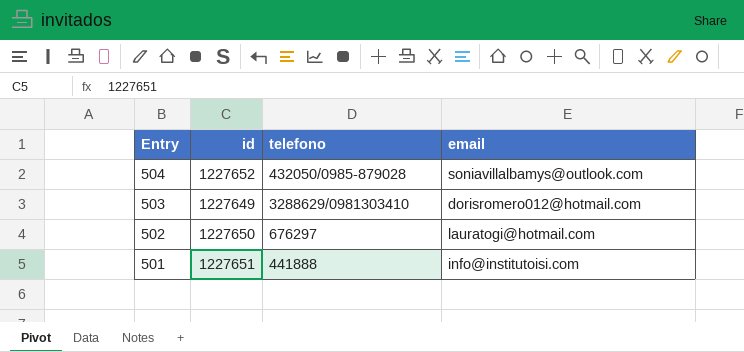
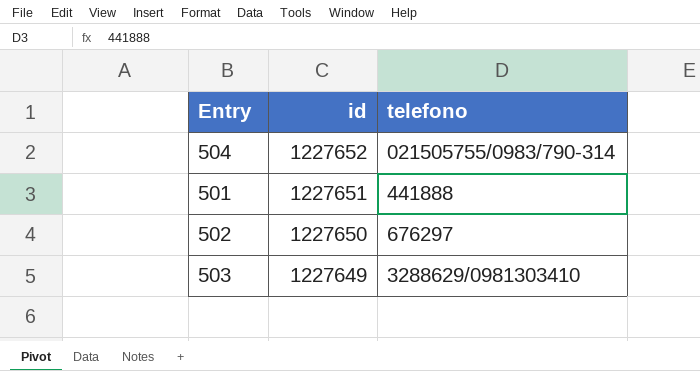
row order: Entry descending -> id descending
column email | position: 4 -> none
504 | telefono: 432050/0985-879028 -> 021505755/0983/790-314

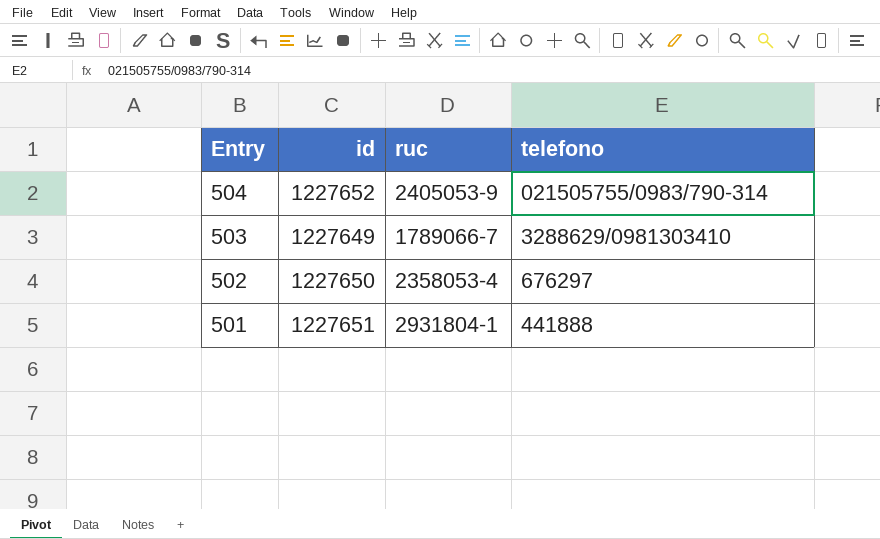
row order: id descending -> Entry descending
column ruc | position: none -> 3

